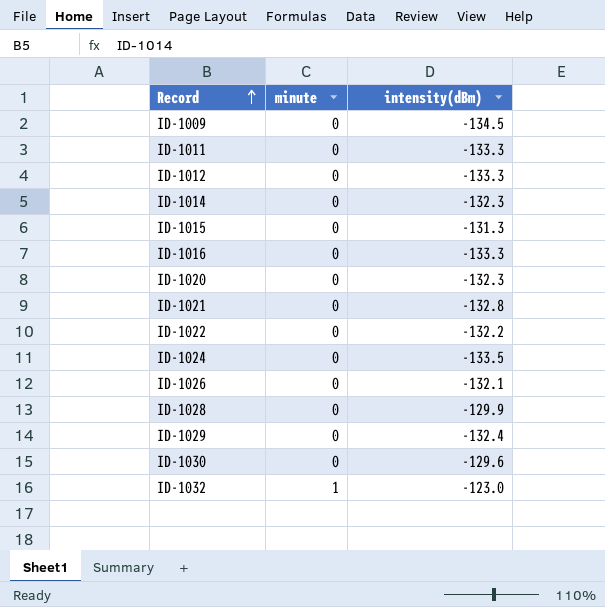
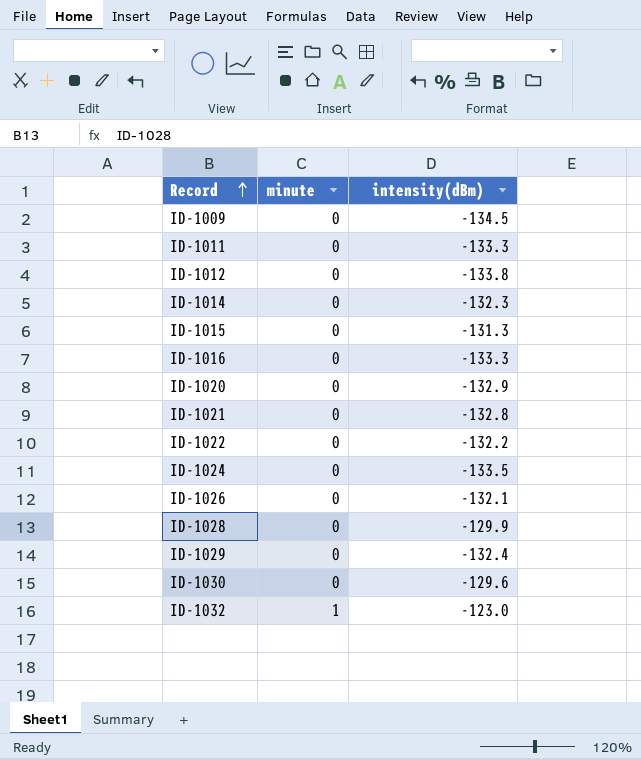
ID-1012 | intensity(dBm): -133.3 -> -133.8
ID-1020 | intensity(dBm): -132.3 -> -132.9

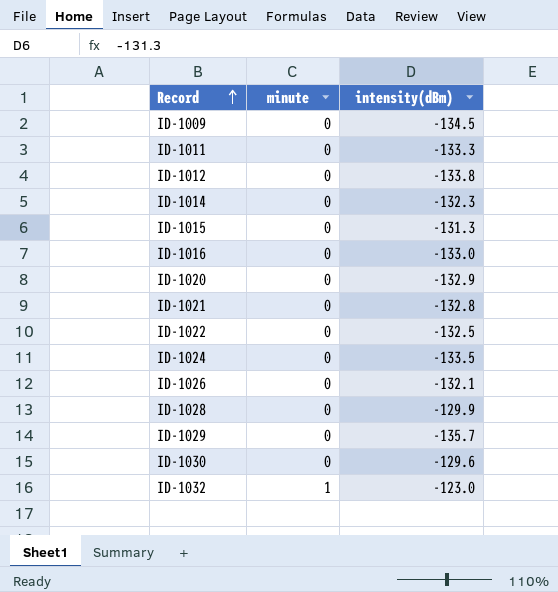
ID-1016 | intensity(dBm): -133.3 -> -133.0
ID-1022 | intensity(dBm): -132.2 -> -132.5
ID-1029 | intensity(dBm): -132.4 -> -135.7

